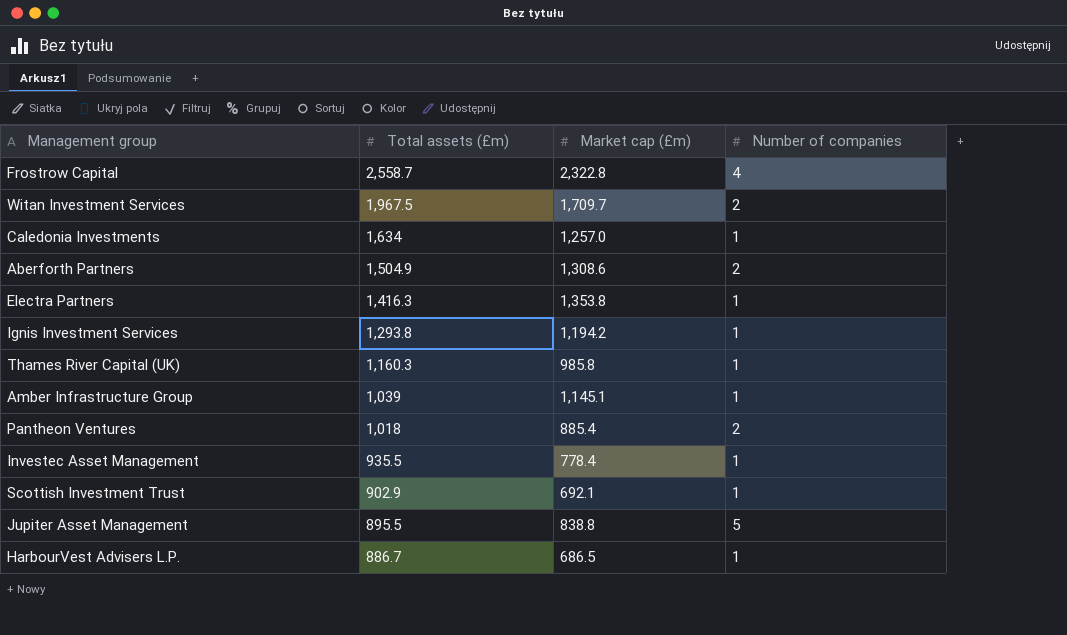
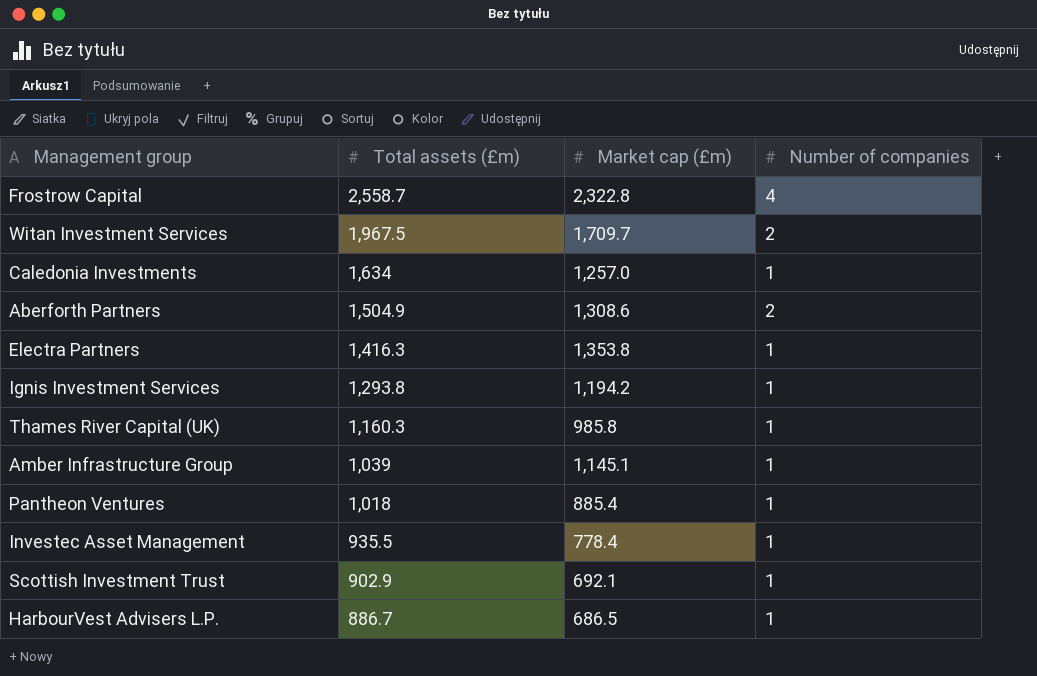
row Jupiter Asset Management: 895.5 | 838.8 | 5 -> none
Pantheon Ventures | Number of companies: 2 -> 1

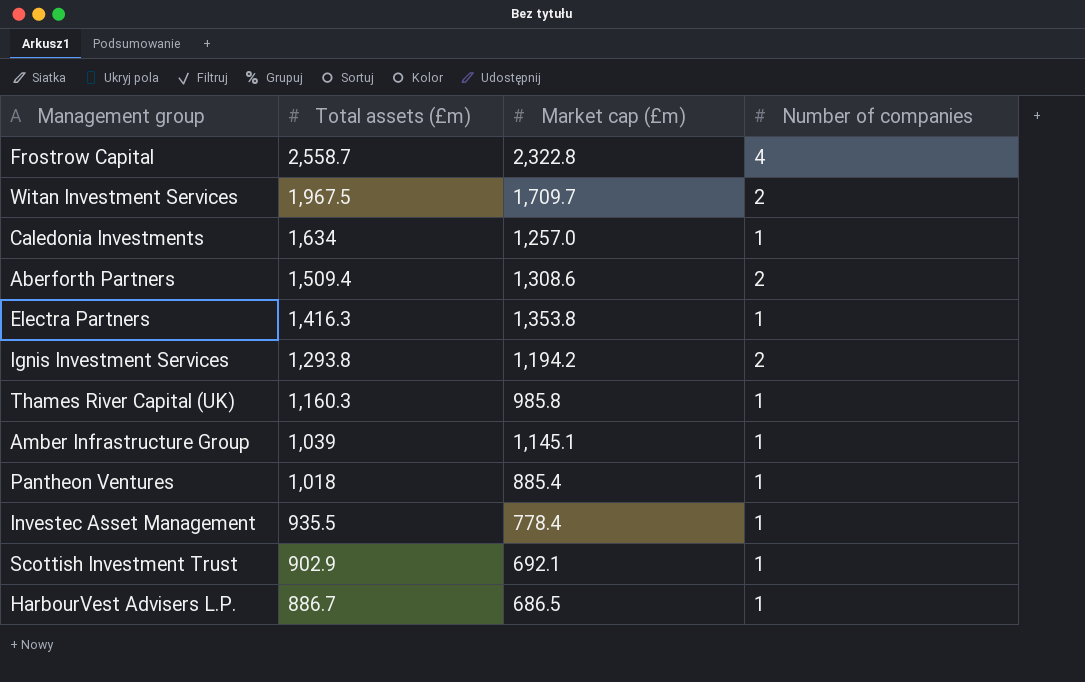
Aberforth Partners | Total assets (£m): 1,504.9 -> 1,509.4
Ignis Investment Services | Number of companies: 1 -> 2

